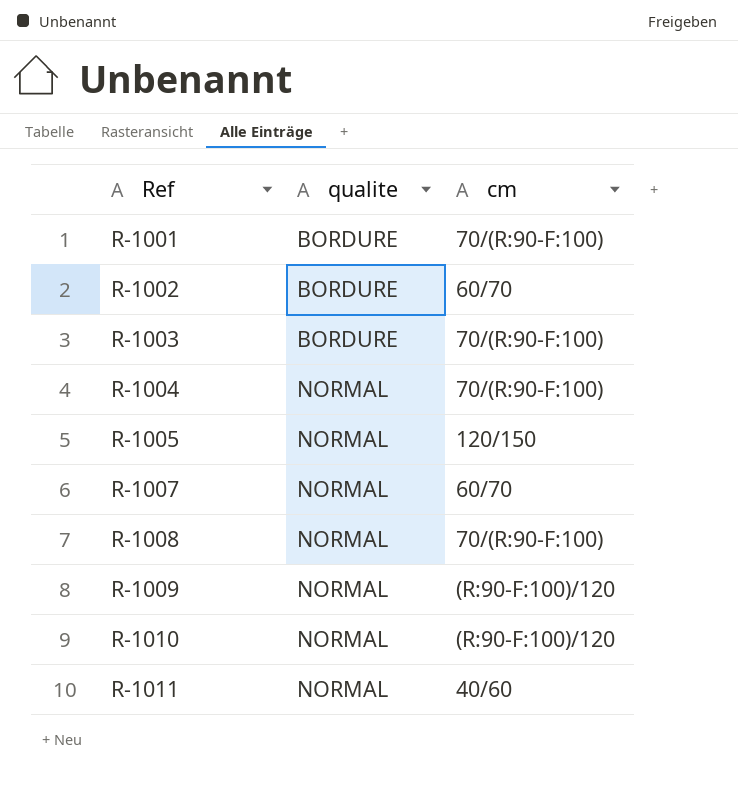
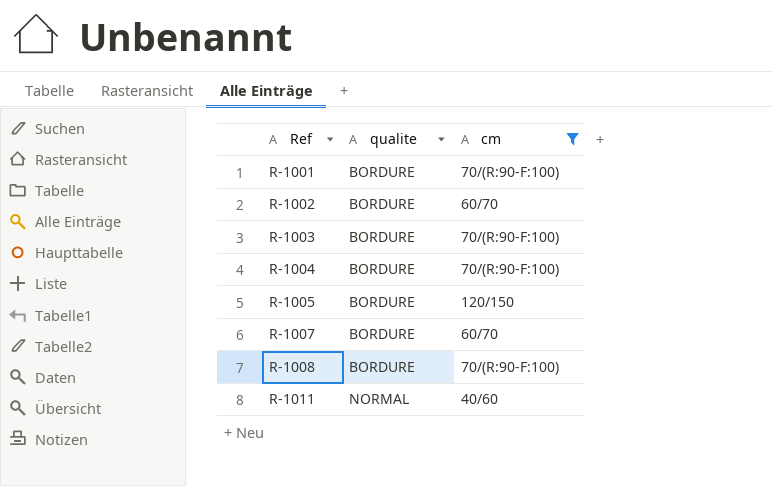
filter: none -> cm != (R:90-F:100)/120
R-1004 | qualite: NORMAL -> BORDURE
R-1005 | qualite: NORMAL -> BORDURE
R-1007 | qualite: NORMAL -> BORDURE
R-1008 | qualite: NORMAL -> BORDURE

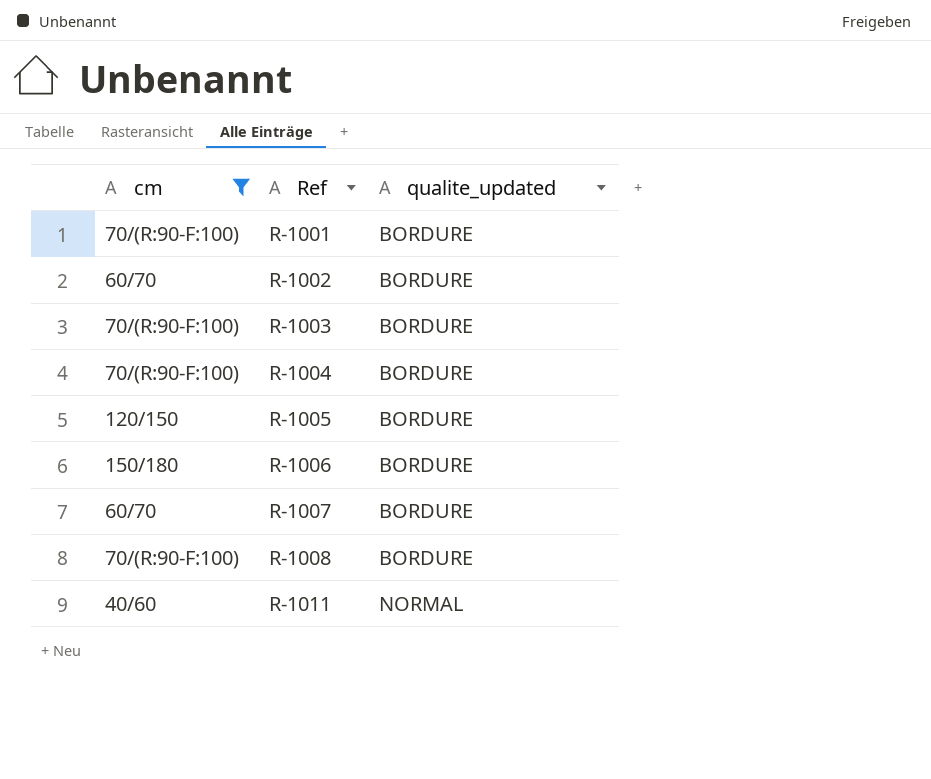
column cm | position: 3 -> 1
column name: qualite -> qualite_updated
row R-1006: none -> 150/180 | BORDURE

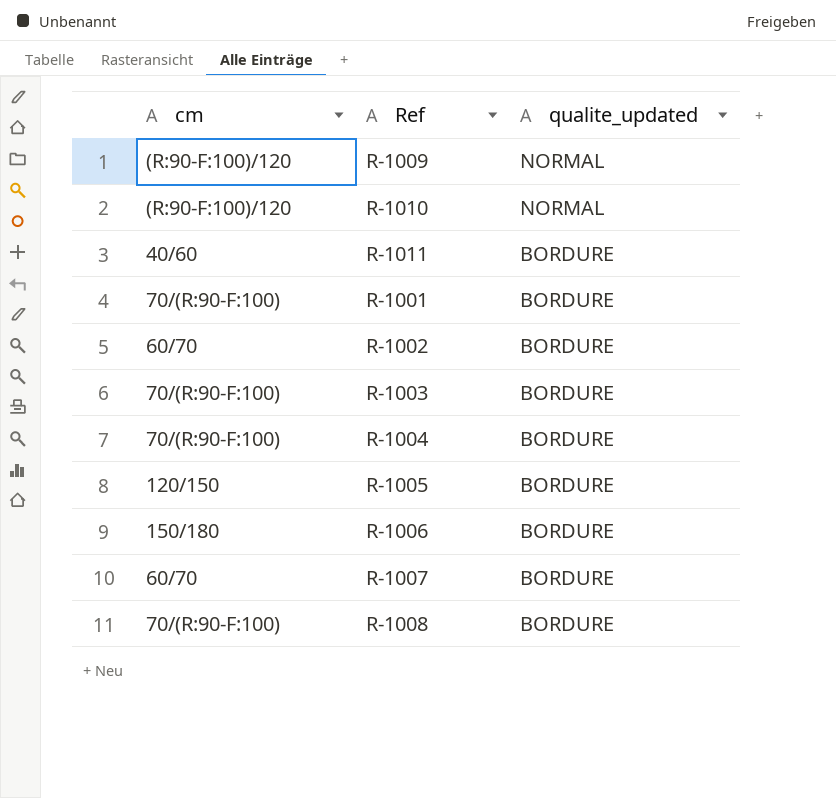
filter: cm != (R:90-F:100)/120 -> none
row order: Ref ascending -> qualite_updated descending
R-1011 | qualite_updated: NORMAL -> BORDURE

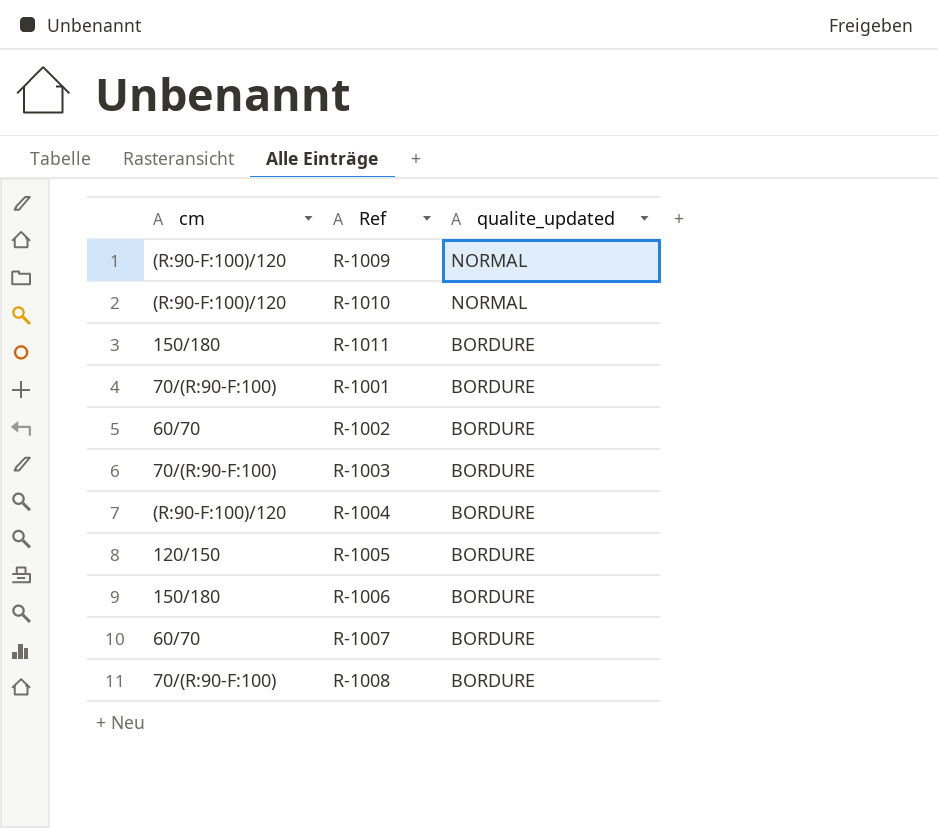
R-1011 | cm: 40/60 -> 150/180
R-1004 | cm: 70/(R:90-F:100) -> (R:90-F:100)/120

